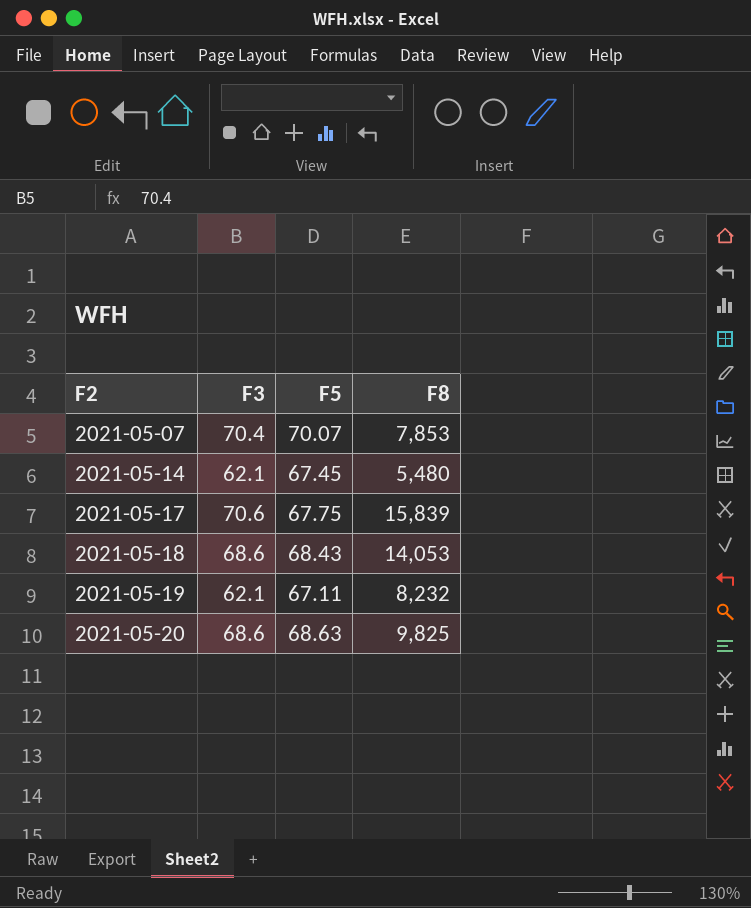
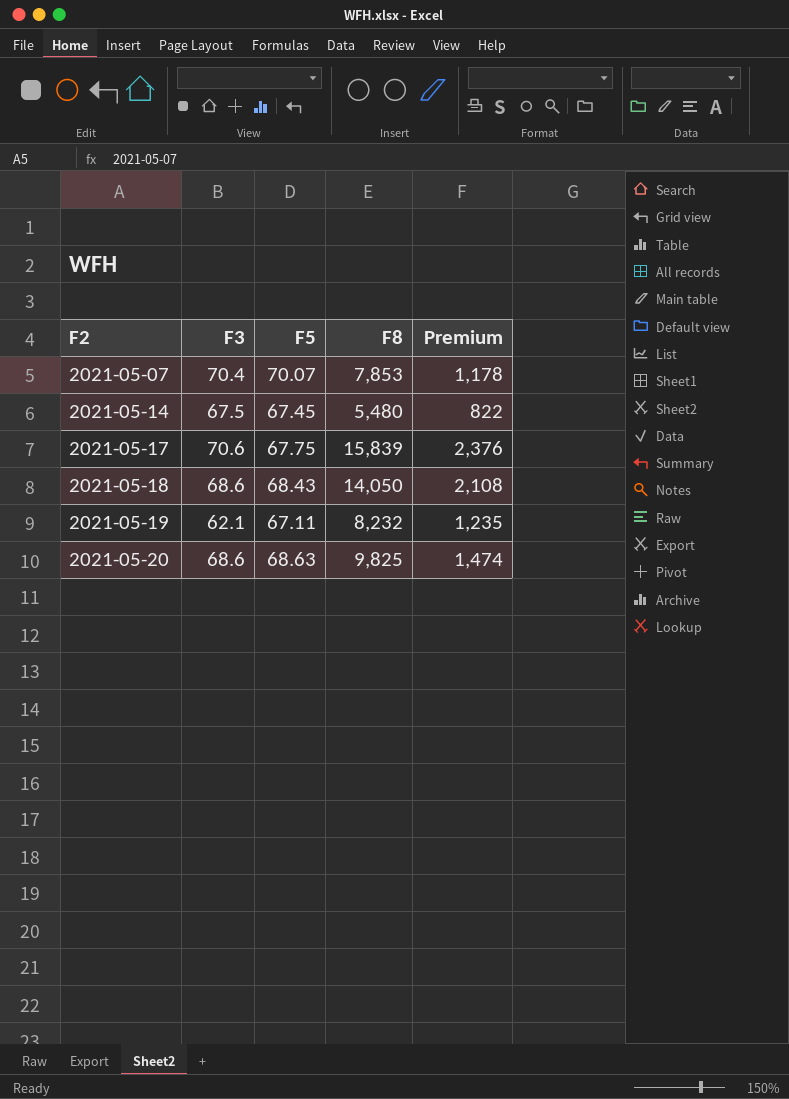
column Premium | formula: none -> [F8] * 0.15
2021-05-14 | F3: 62.1 -> 67.5
2021-05-18 | F8: 14,053 -> 14,050

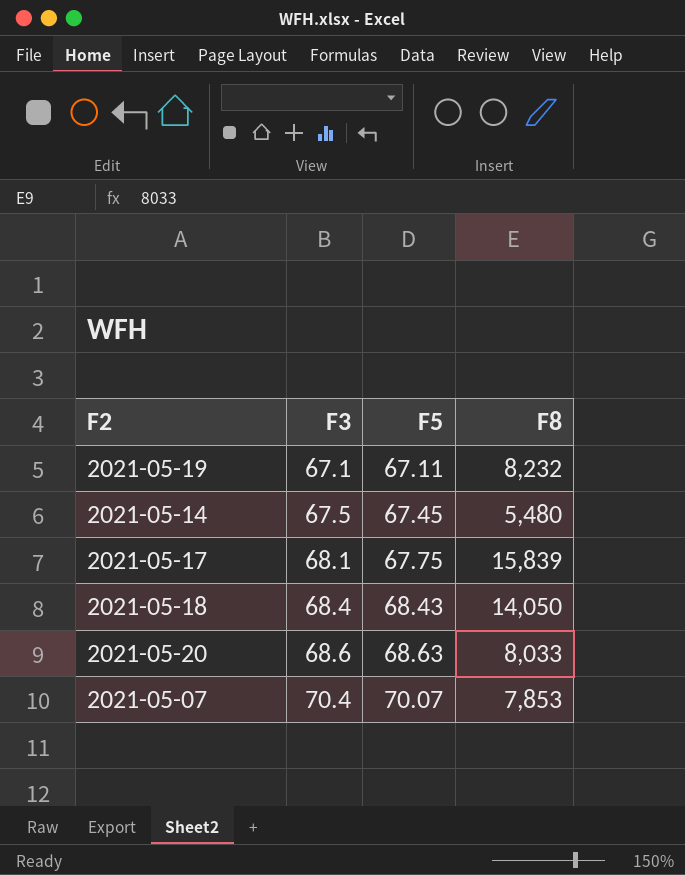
row order: F2 ascending -> F3 ascending
column Premium | formula: [F8] * 0.15 -> none
2021-05-19 | F3: 62.1 -> 67.1
2021-05-17 | F3: 70.6 -> 68.1
2021-05-18 | F3: 68.6 -> 68.4
2021-05-20 | F8: 9,825 -> 8,033

